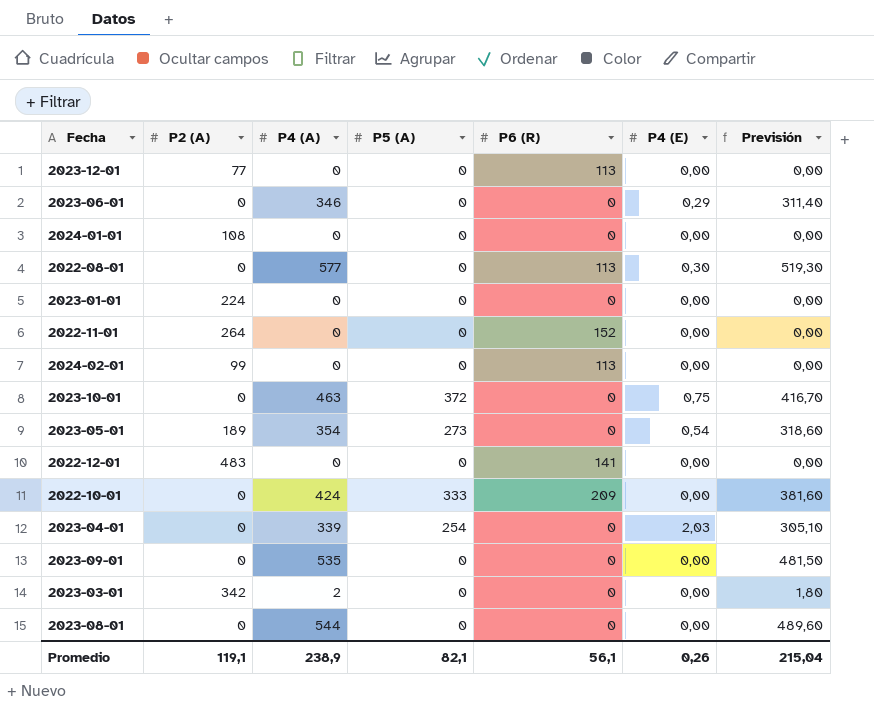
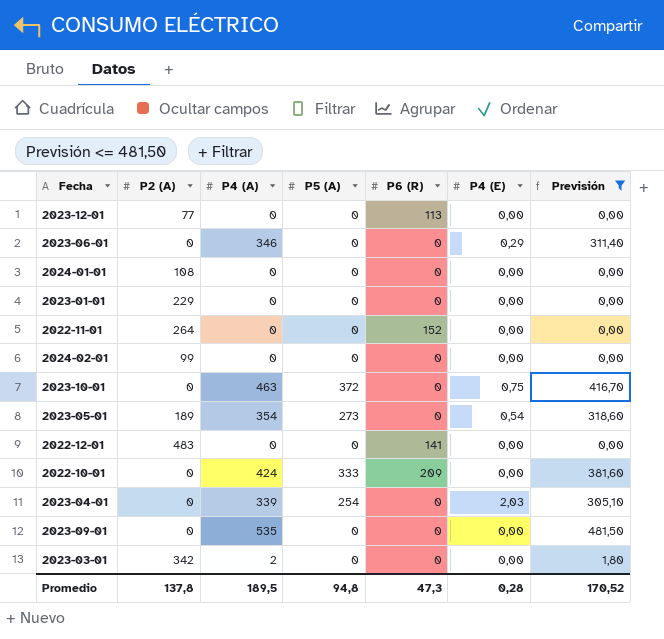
filter: none -> Previsión <= 481,50
2023-01-01 | P2 (A): 224 -> 229
2024-02-01 | P6 (R): 113 -> 0
Promedio | P2 (A): 119,1 -> 137,8
Promedio | P4 (A): 238,9 -> 189,5
Promedio | P5 (A): 82,1 -> 94,8
Promedio | P6 (R): 56,1 -> 47,3
Promedio | P4 (E): 0,26 -> 0,28
Promedio | Previsión: 215,04 -> 170,52

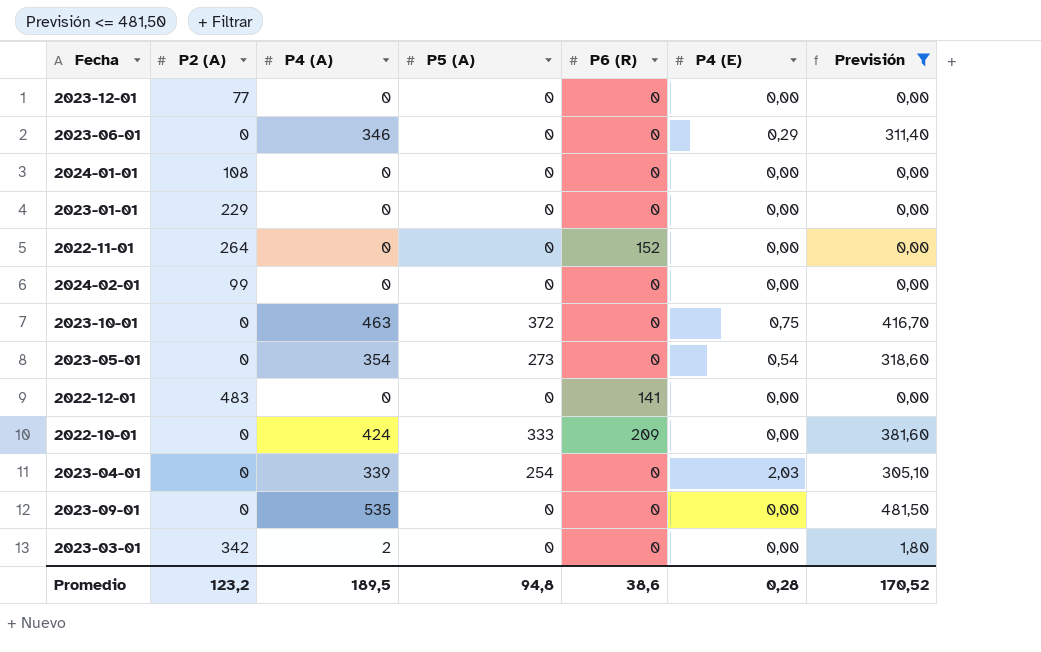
2023-12-01 | P6 (R): 113 -> 0
2023-05-01 | P2 (A): 189 -> 0
Promedio | P2 (A): 137,8 -> 123,2
Promedio | P6 (R): 47,3 -> 38,6

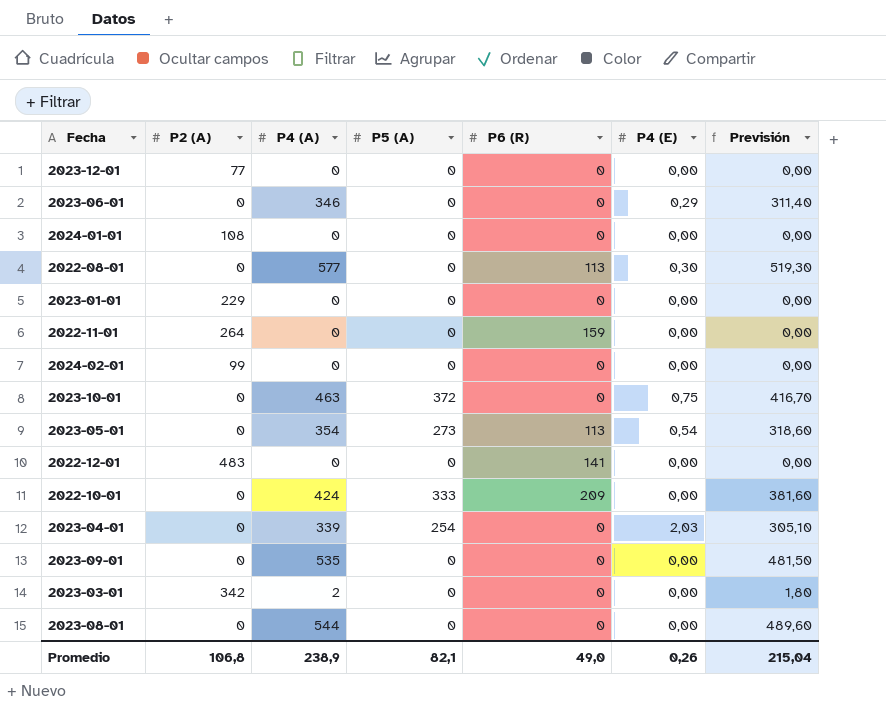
filter: Previsión <= 481,50 -> none
2022-11-01 | P6 (R): 152 -> 159
2023-05-01 | P6 (R): 0 -> 113
Promedio | P2 (A): 123,2 -> 106,8
Promedio | P4 (A): 189,5 -> 238,9
Promedio | P5 (A): 94,8 -> 82,1
Promedio | P6 (R): 38,6 -> 49,0
Promedio | P4 (E): 0,28 -> 0,26
Promedio | Previsión: 170,52 -> 215,04

